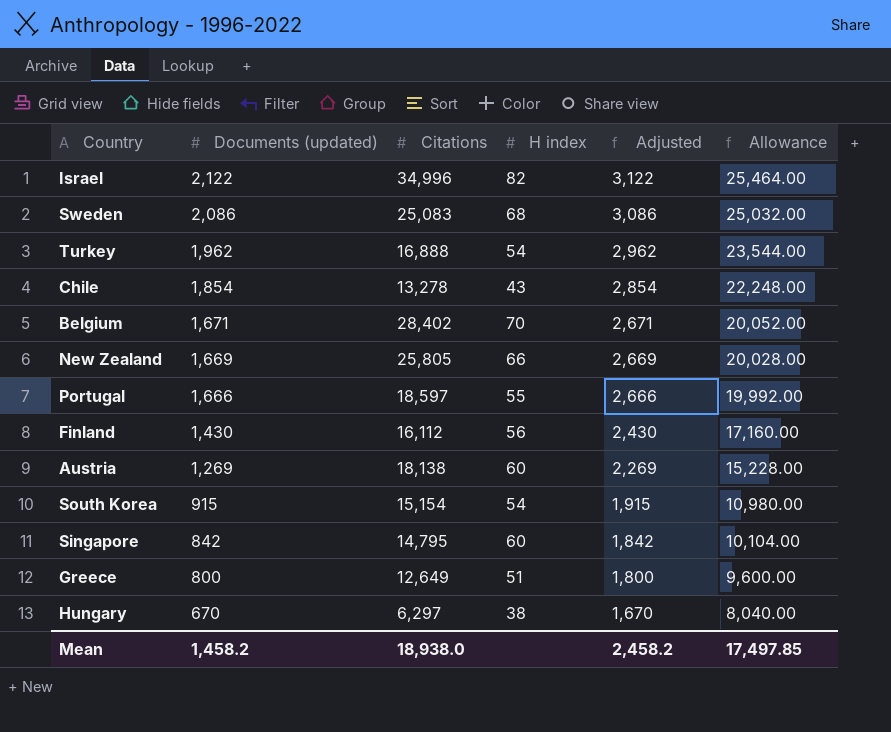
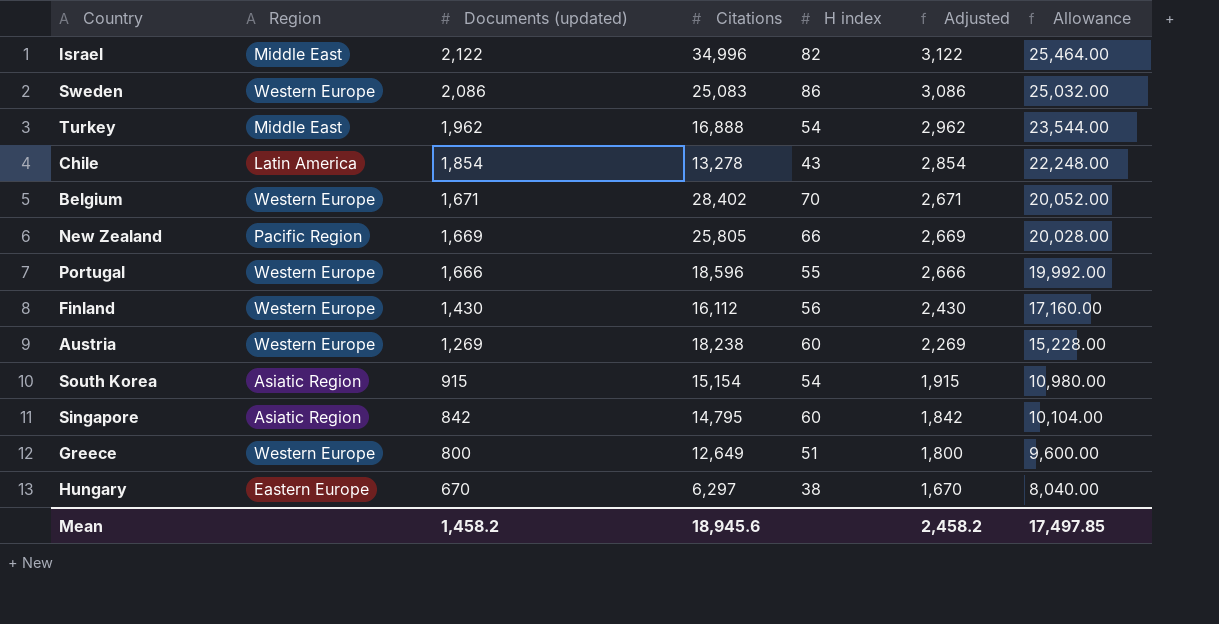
column Region | position: none -> 2
Sweden | H index: 68 -> 86
Portugal | Citations: 18,597 -> 18,596
Austria | Citations: 18,138 -> 18,238
Mean | Citations: 18,938.0 -> 18,945.6

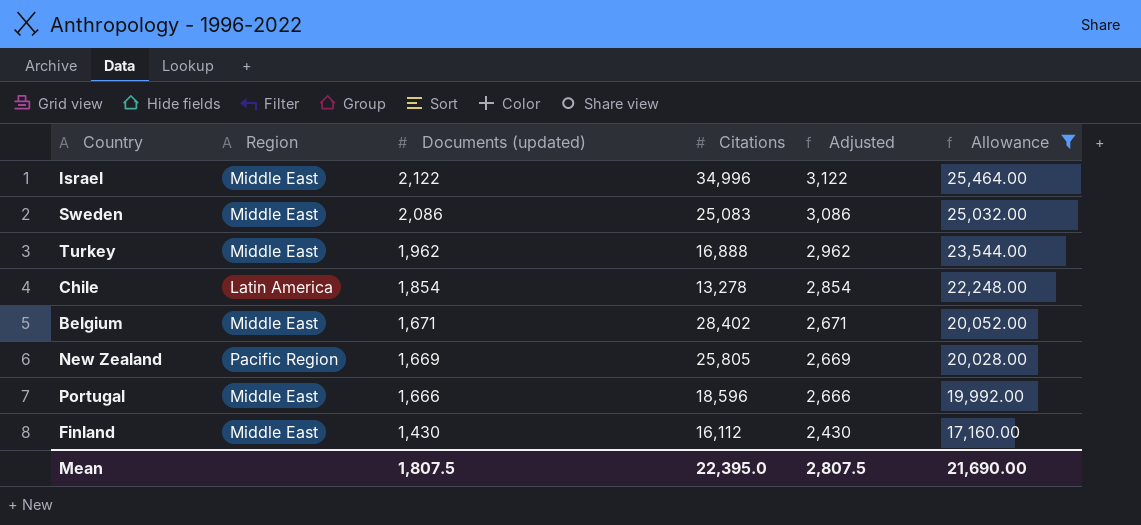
filter: none -> Allowance >= 17,160.00
column H index | position: 5 -> none
Sweden | Region: Western Europe -> Middle East
Belgium | Region: Western Europe -> Middle East
Portugal | Region: Western Europe -> Middle East
Finland | Region: Western Europe -> Middle East
Mean | Documents (updated): 1,458.2 -> 1,807.5
Mean | Citations: 18,945.6 -> 22,395.0
Mean | Adjusted: 2,458.2 -> 2,807.5
Mean | Allowance: 17,497.85 -> 21,690.00

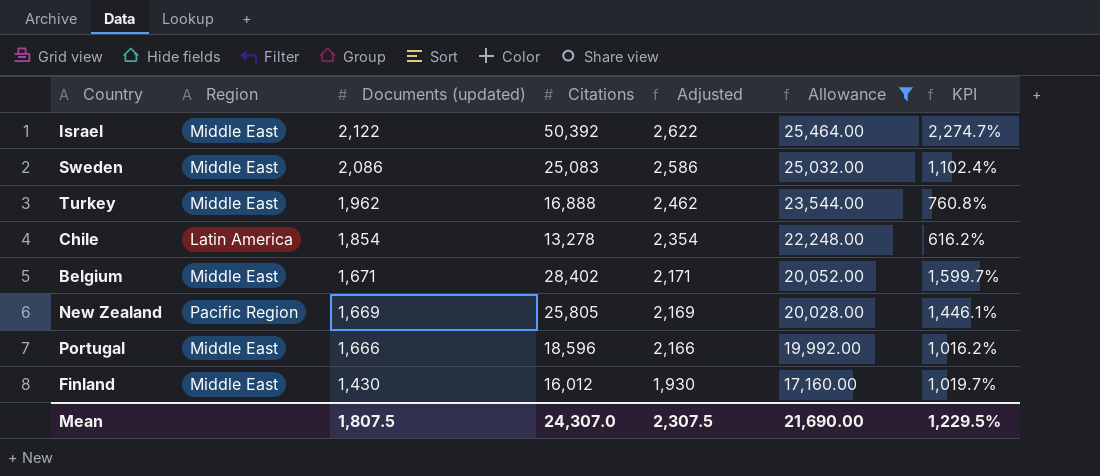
column Adjusted | formula: [Documents (updated)] + 1000 -> [Documents (updated)] + 500
column KPI | formula: none -> ([Citations] - [Documents (updated)]) / [Documents (updated)]
Israel | Citations: 34,996 -> 50,392
Finland | Citations: 16,112 -> 16,012
Mean | Citations: 22,395.0 -> 24,307.0
Mean | Adjusted: 2,807.5 -> 2,307.5

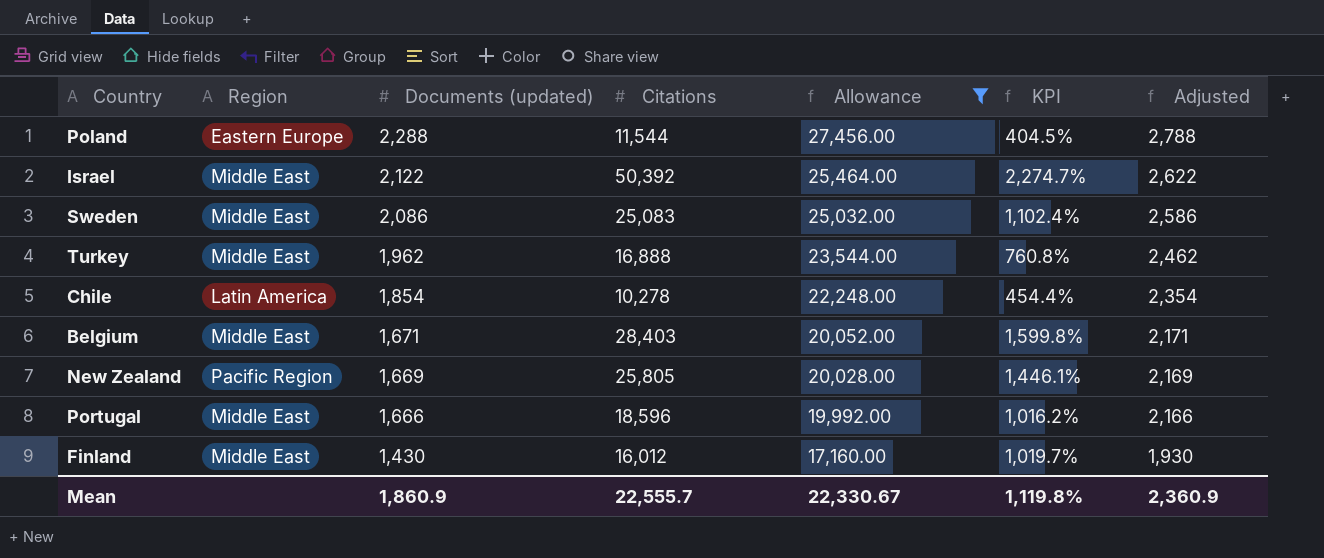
column Adjusted | position: 5 -> 7
row Poland: none -> Eastern Europe | 2,288 | 11,544 | 27,456.00 | 404.5% | 2,788
Chile | Citations: 13,278 -> 10,278
Chile | KPI: 616.2% -> 454.4%
Belgium | Citations: 28,402 -> 28,403
Belgium | KPI: 1,599.7% -> 1,599.8%
Mean | Documents (updated): 1,807.5 -> 1,860.9
Mean | Citations: 24,307.0 -> 22,555.7
Mean | Allowance: 21,690.00 -> 22,330.67
Mean | KPI: 1,229.5% -> 1,119.8%
Mean | Adjusted: 2,307.5 -> 2,360.9

